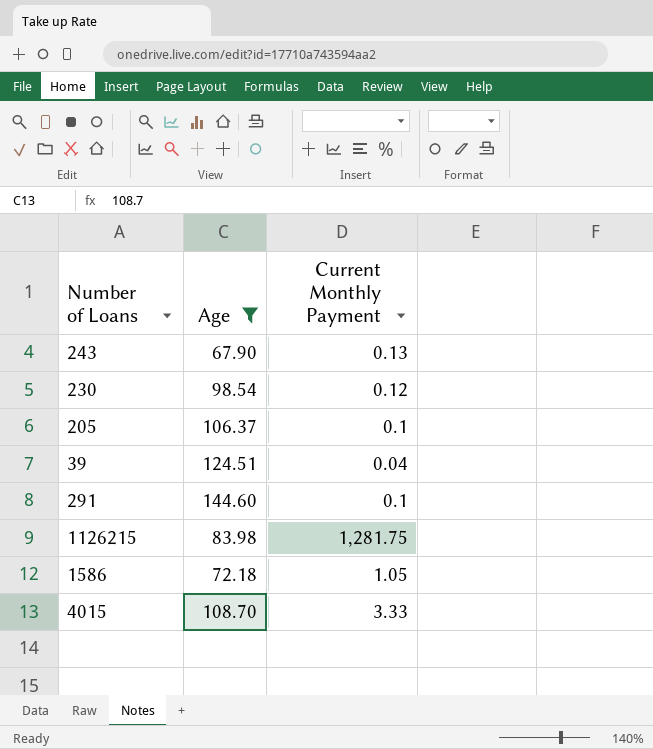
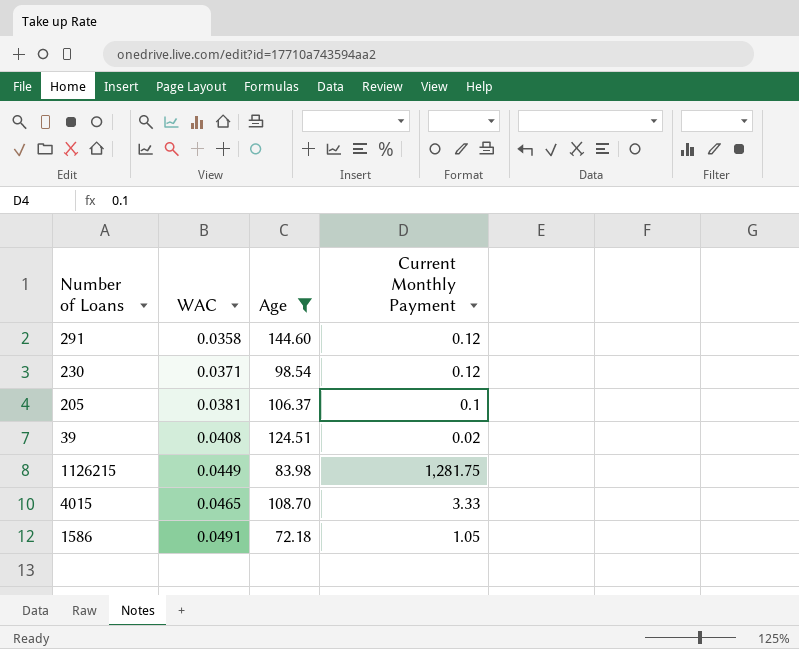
row order: none -> WAC ascending
column WAC | position: none -> 2
row 243: 67.90 | 0.13 -> none
291 | Current Monthly Payment: 0.1 -> 0.12
39 | Current Monthly Payment: 0.04 -> 0.02

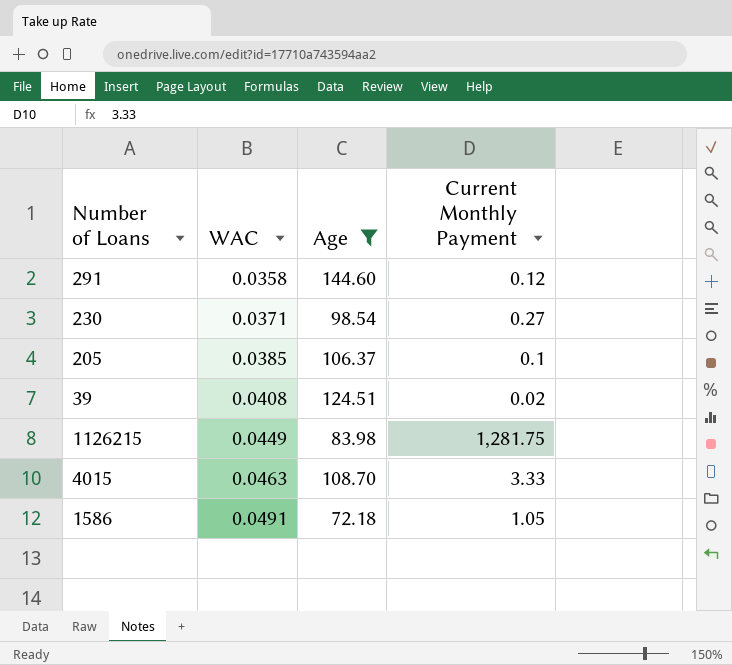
230 | Current Monthly Payment: 0.12 -> 0.27
205 | WAC: 0.0381 -> 0.0385
4015 | WAC: 0.0465 -> 0.0463

